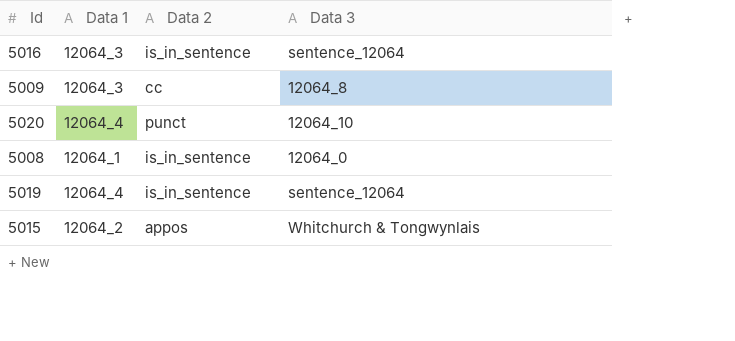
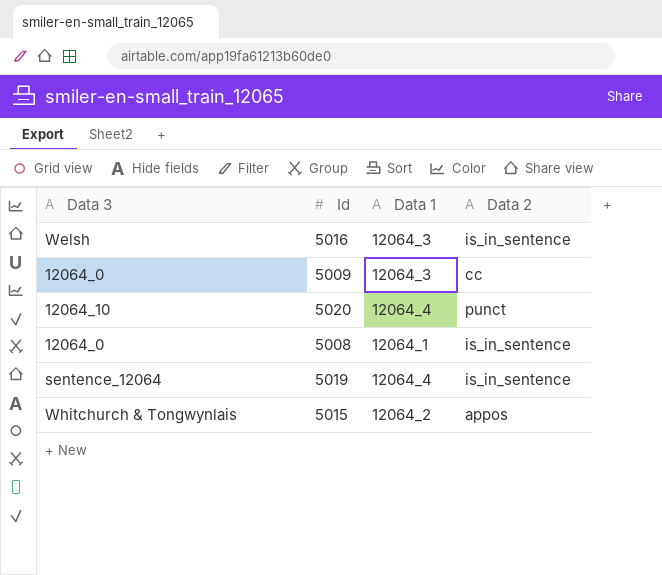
column Data 3 | position: 4 -> 1
5016 | Data 3: sentence_12064 -> Welsh
5009 | Data 3: 12064_8 -> 12064_0

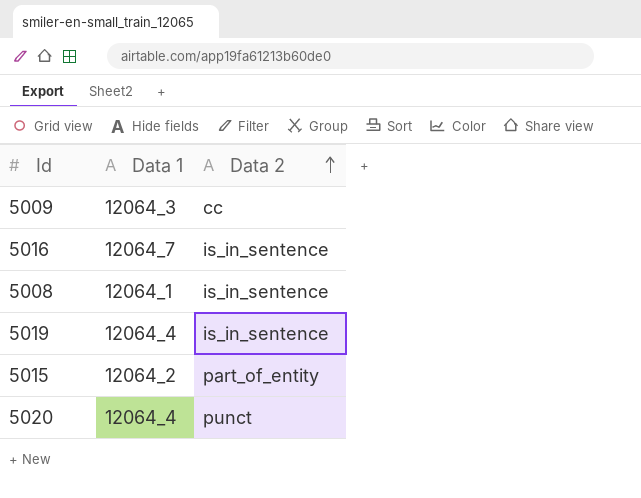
row order: none -> Data 2 ascending
column Data 3 | position: 1 -> none
5016 | Data 1: 12064_3 -> 12064_7
5015 | Data 2: appos -> part_of_entity

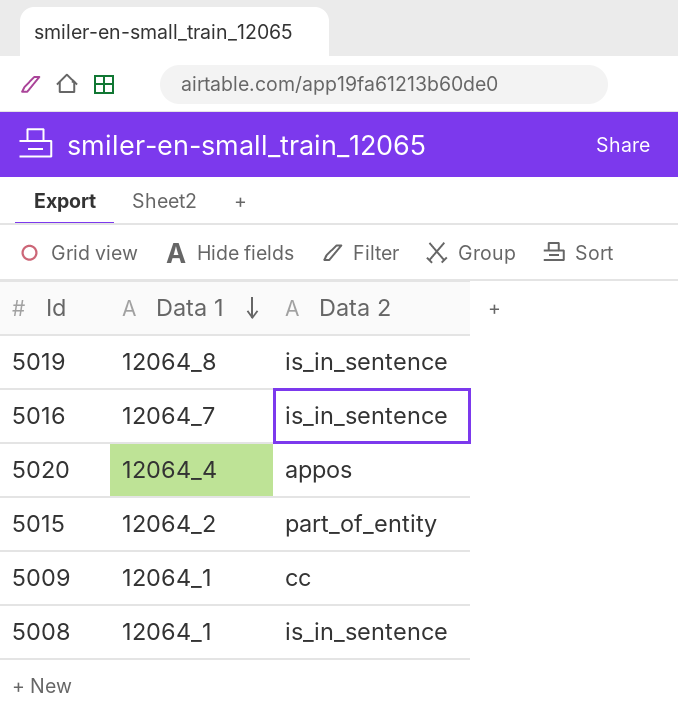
row order: Data 2 ascending -> Data 1 descending
5019 | Data 1: 12064_4 -> 12064_8
5020 | Data 2: punct -> appos
5009 | Data 1: 12064_3 -> 12064_1

